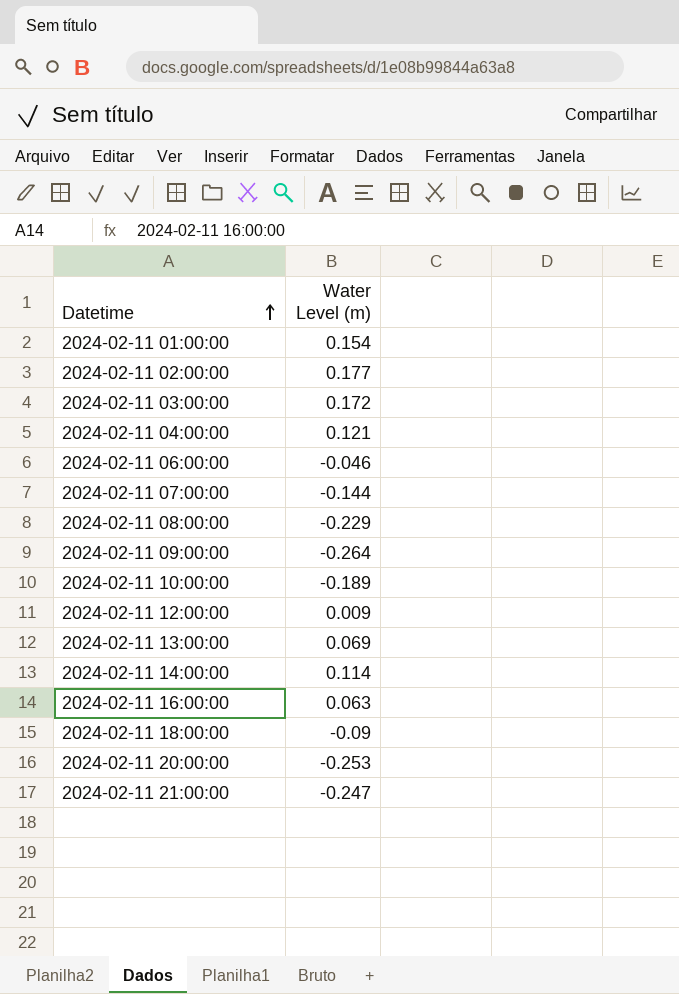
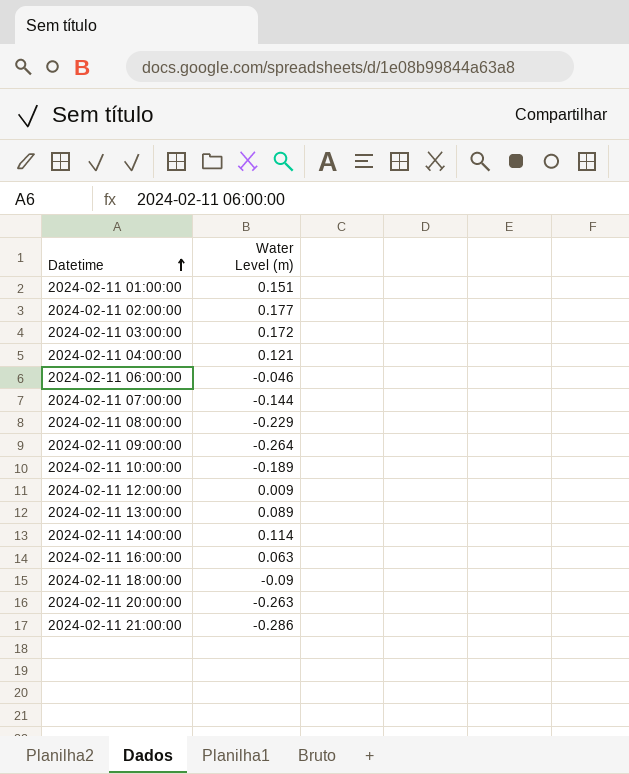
2024-02-11 01:00:00 | Water Level (m): 0.154 -> 0.151
2024-02-11 13:00:00 | Water Level (m): 0.069 -> 0.089
2024-02-11 20:00:00 | Water Level (m): -0.253 -> -0.263
2024-02-11 21:00:00 | Water Level (m): -0.247 -> -0.286

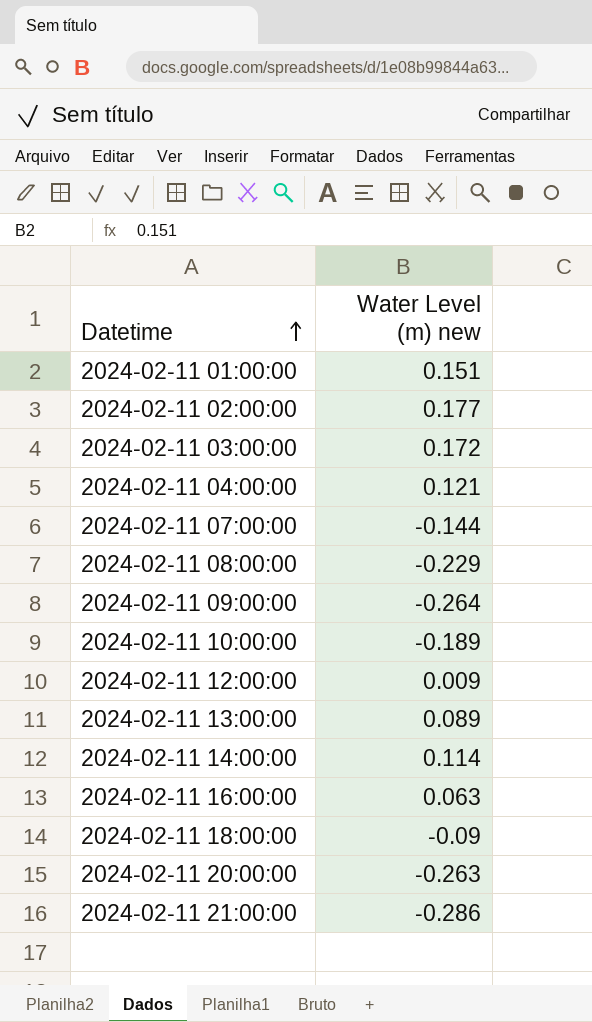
column name: Water Level (m) -> Water Level (m) new
row 2024-02-11 06:00:00: -0.046 -> none

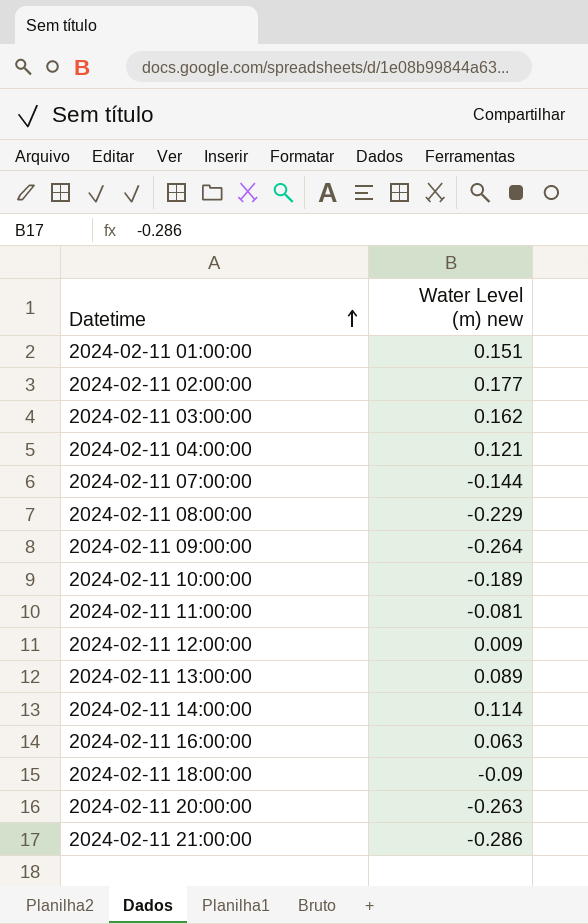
2024-02-11 03:00:00 | Water Level (m) new: 0.172 -> 0.162
row 2024-02-11 11:00:00: none -> -0.081

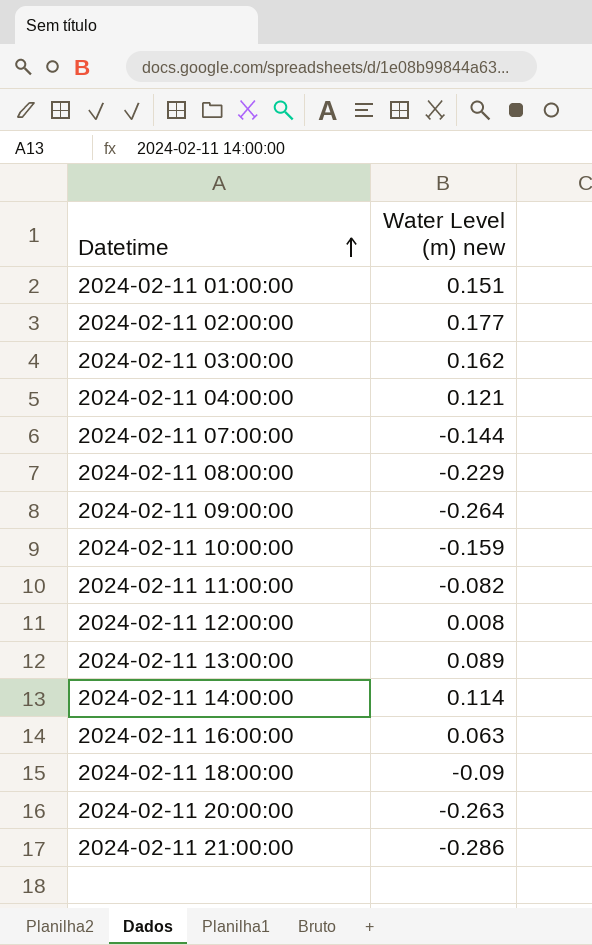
2024-02-11 10:00:00 | Water Level (m) new: -0.189 -> -0.159
2024-02-11 11:00:00 | Water Level (m) new: -0.081 -> -0.082
2024-02-11 12:00:00 | Water Level (m) new: 0.009 -> 0.008

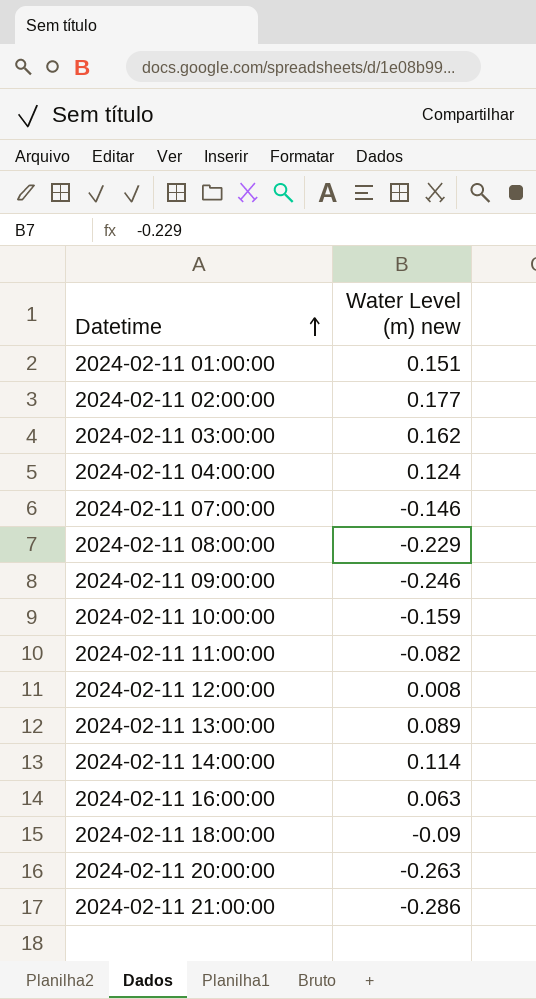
2024-02-11 04:00:00 | Water Level (m) new: 0.121 -> 0.124
2024-02-11 07:00:00 | Water Level (m) new: -0.144 -> -0.146
2024-02-11 09:00:00 | Water Level (m) new: -0.264 -> -0.246

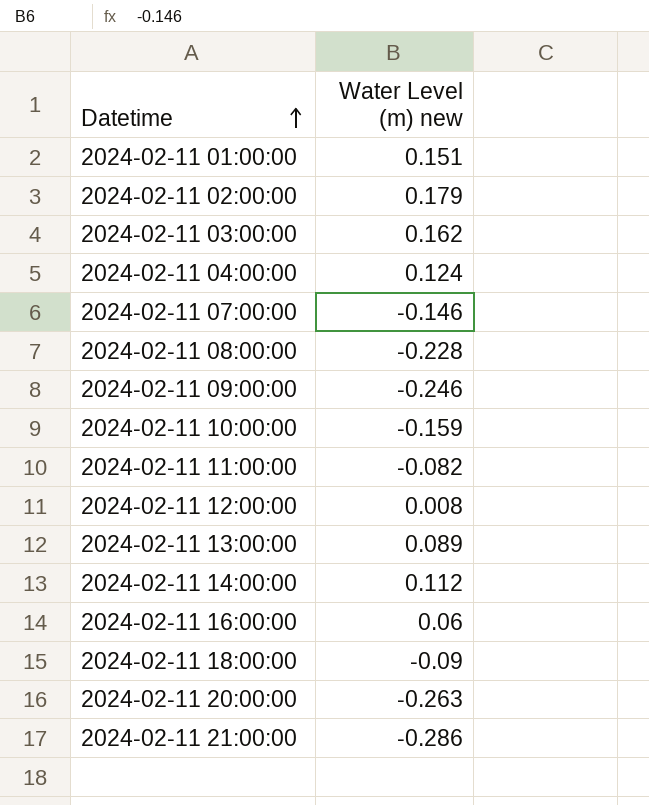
2024-02-11 02:00:00 | Water Level (m) new: 0.177 -> 0.179
2024-02-11 08:00:00 | Water Level (m) new: -0.229 -> -0.228
2024-02-11 14:00:00 | Water Level (m) new: 0.114 -> 0.112
2024-02-11 16:00:00 | Water Level (m) new: 0.063 -> 0.06

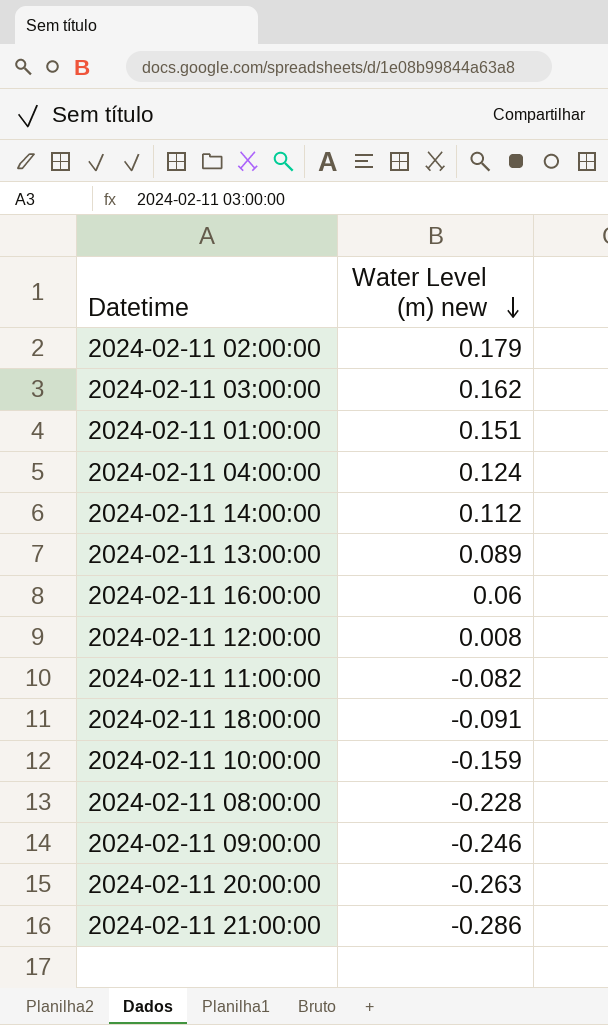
row order: Datetime ascending -> Water Level (m) new descending
row 2024-02-11 07:00:00: -0.146 -> none
2024-02-11 18:00:00 | Water Level (m) new: -0.09 -> -0.091

